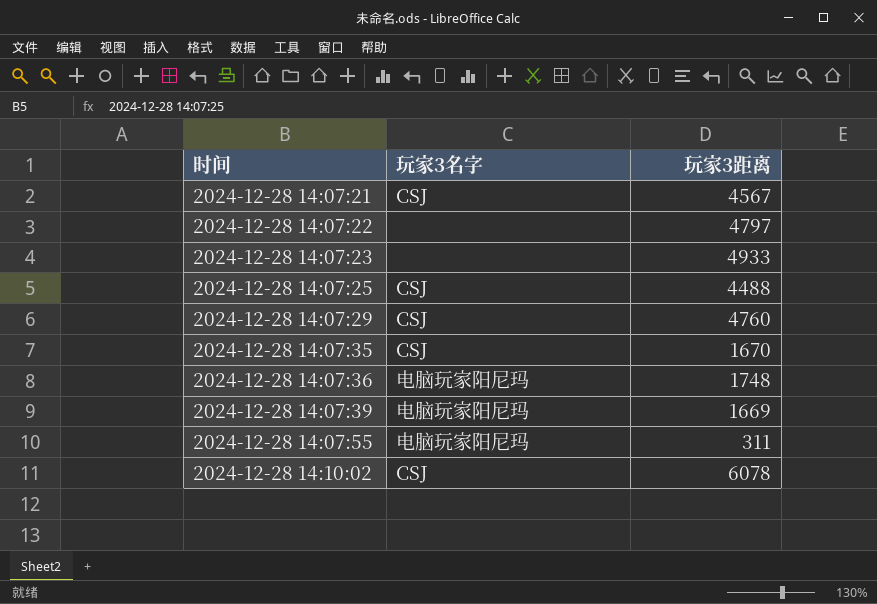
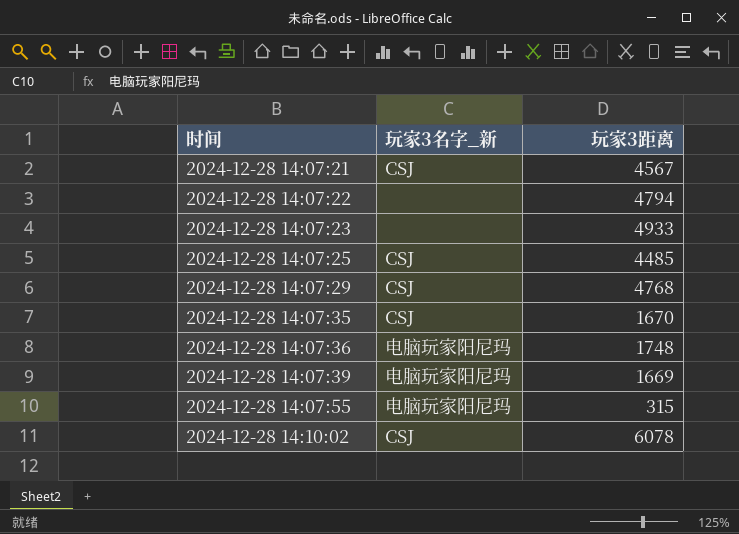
column name: 玩家3名字 -> 玩家3名字_新
2024-12-28 14:07:22 | 玩家3距离: 4797 -> 4794
2024-12-28 14:07:25 | 玩家3距离: 4488 -> 4485
2024-12-28 14:07:29 | 玩家3距离: 4760 -> 4768
2024-12-28 14:07:55 | 玩家3距离: 311 -> 315

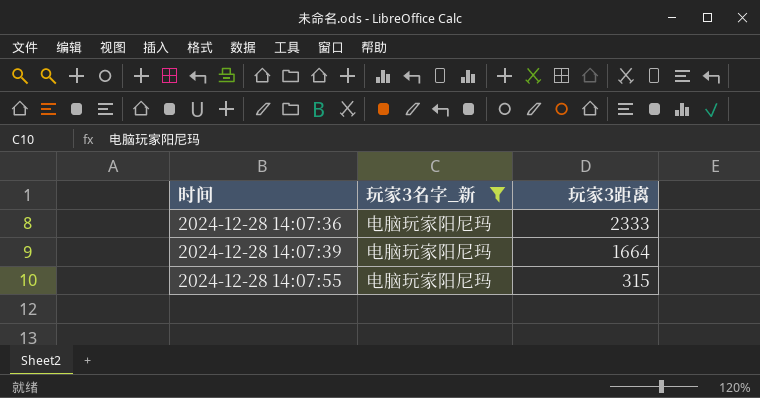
filter: none -> 玩家3名字_新 = 电脑玩家阳尼玛
2024-12-28 14:07:36 | 玩家3距离: 1748 -> 2333
2024-12-28 14:07:39 | 玩家3距离: 1669 -> 1664

